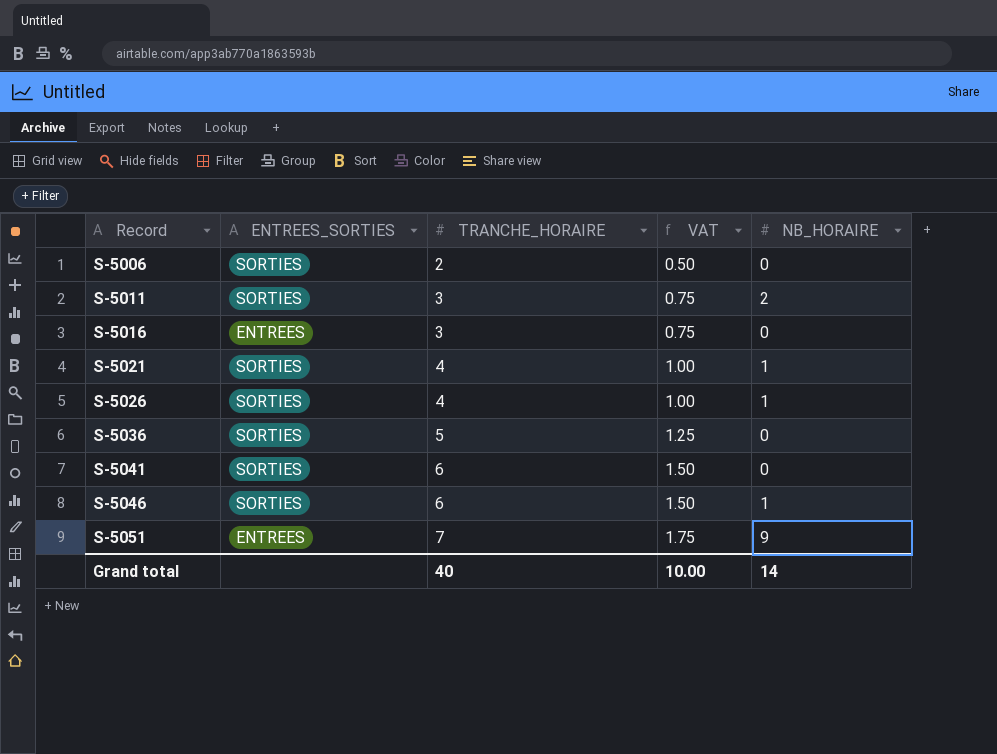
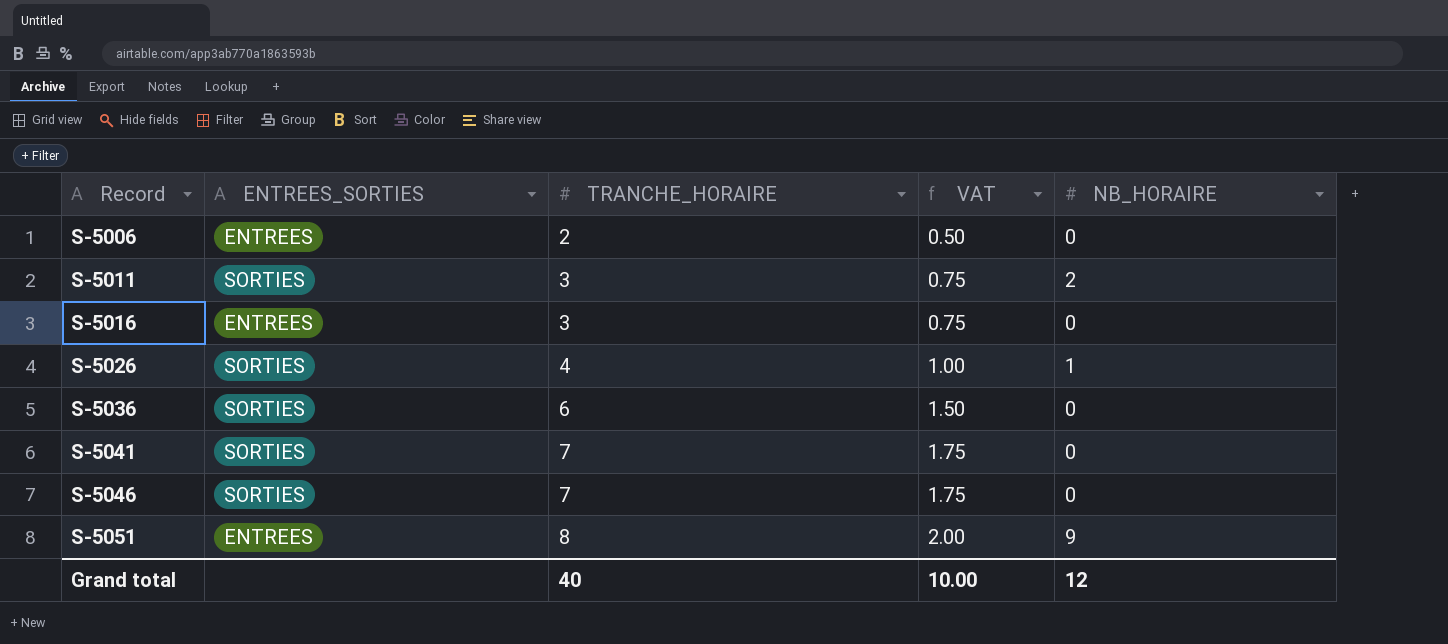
row S-5021: SORTIES | 4 | 1.00 | 1 -> none
S-5006 | ENTREES_SORTIES: SORTIES -> ENTREES
S-5036 | TRANCHE_HORAIRE: 5 -> 6
S-5036 | VAT: 1.25 -> 1.50
S-5041 | TRANCHE_HORAIRE: 6 -> 7
S-5041 | VAT: 1.50 -> 1.75
S-5046 | TRANCHE_HORAIRE: 6 -> 7
S-5046 | VAT: 1.50 -> 1.75
S-5046 | NB_HORAIRE: 1 -> 0
S-5051 | TRANCHE_HORAIRE: 7 -> 8
S-5051 | VAT: 1.75 -> 2.00
Grand total | NB_HORAIRE: 14 -> 12

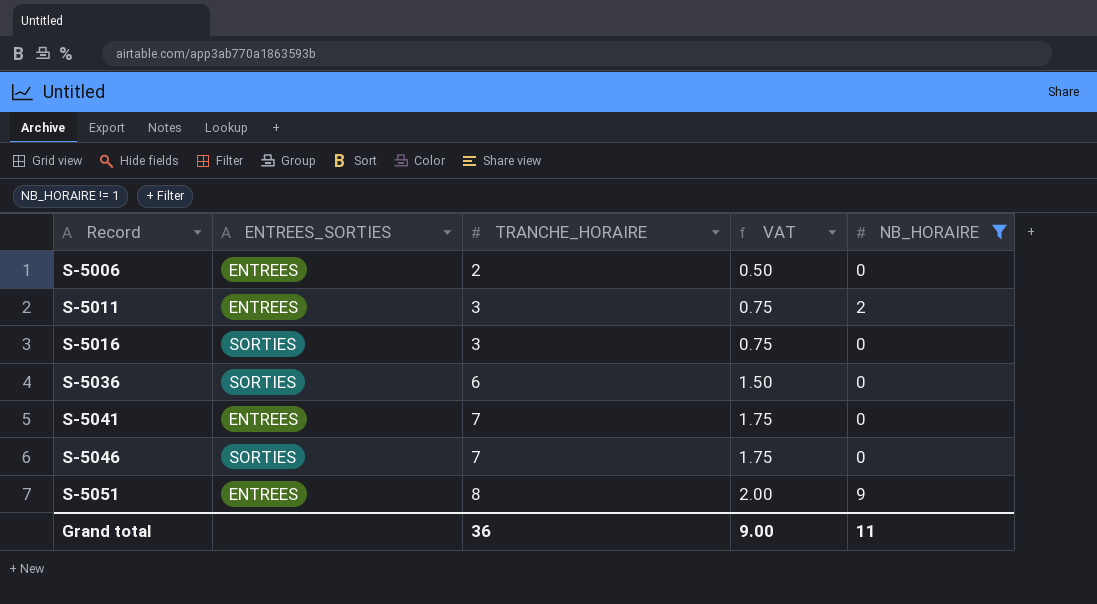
filter: none -> NB_HORAIRE != 1
S-5011 | ENTREES_SORTIES: SORTIES -> ENTREES
S-5016 | ENTREES_SORTIES: ENTREES -> SORTIES
S-5041 | ENTREES_SORTIES: SORTIES -> ENTREES
Grand total | TRANCHE_HORAIRE: 40 -> 36
Grand total | VAT: 10.00 -> 9.00
Grand total | NB_HORAIRE: 12 -> 11

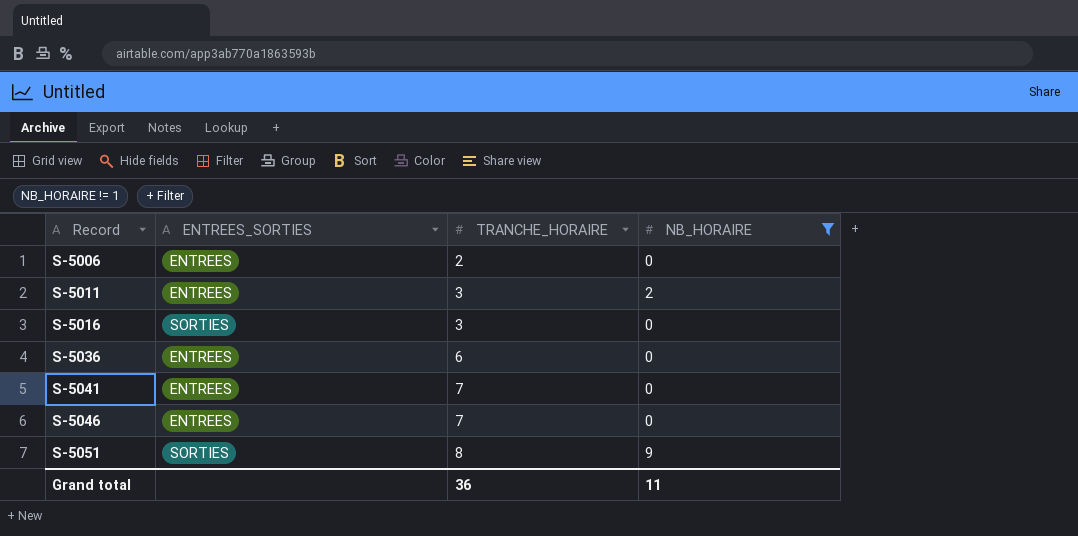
column VAT | formula: [TRANCHE_HORAIRE] * 0.25 -> none
S-5036 | ENTREES_SORTIES: SORTIES -> ENTREES
S-5046 | ENTREES_SORTIES: SORTIES -> ENTREES
S-5051 | ENTREES_SORTIES: ENTREES -> SORTIES

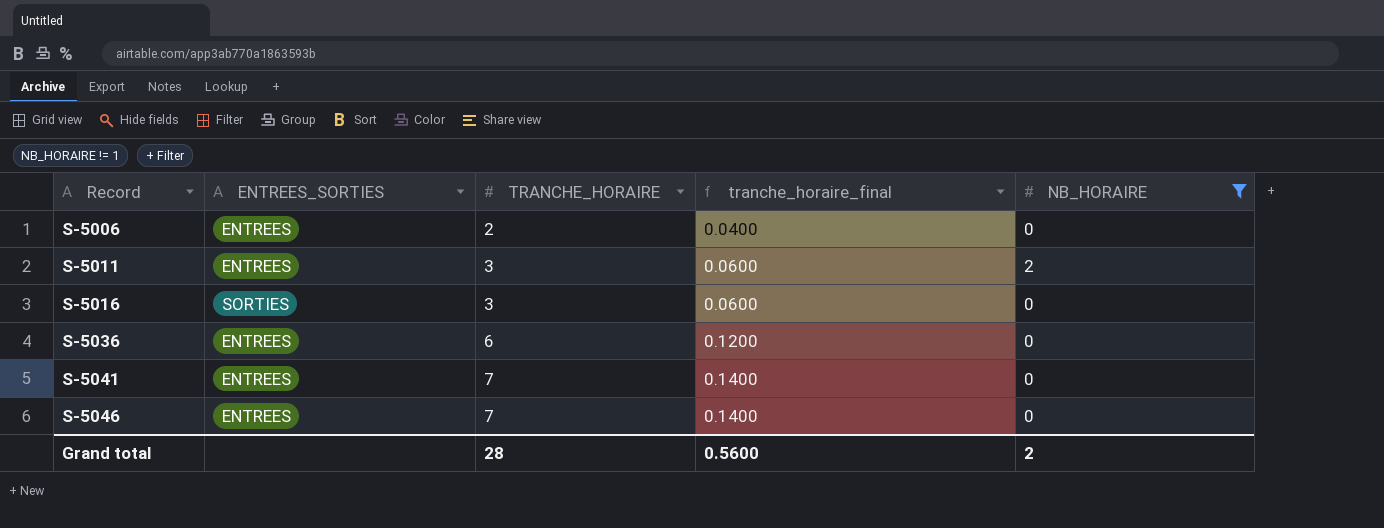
column tranche_horaire_final | formula: none -> [TRANCHE_HORAIRE] * 0.02
row S-5051: SORTIES | 8 | 9 -> none
Grand total | TRANCHE_HORAIRE: 36 -> 28
Grand total | NB_HORAIRE: 11 -> 2

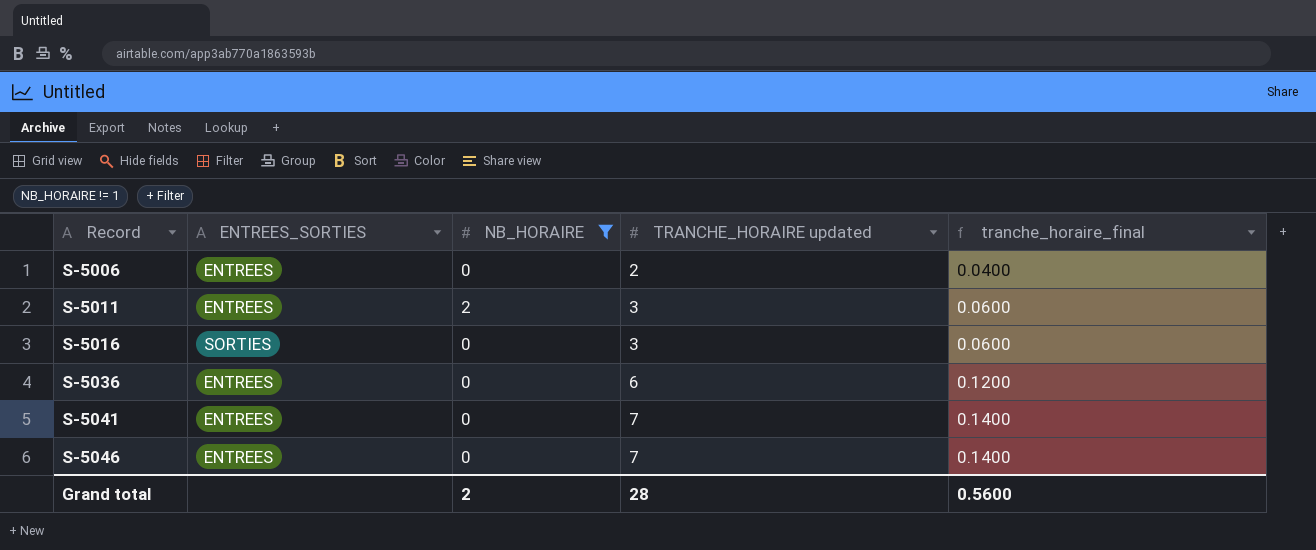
column NB_HORAIRE | position: 5 -> 3
column name: TRANCHE_HORAIRE -> TRANCHE_HORAIRE updated

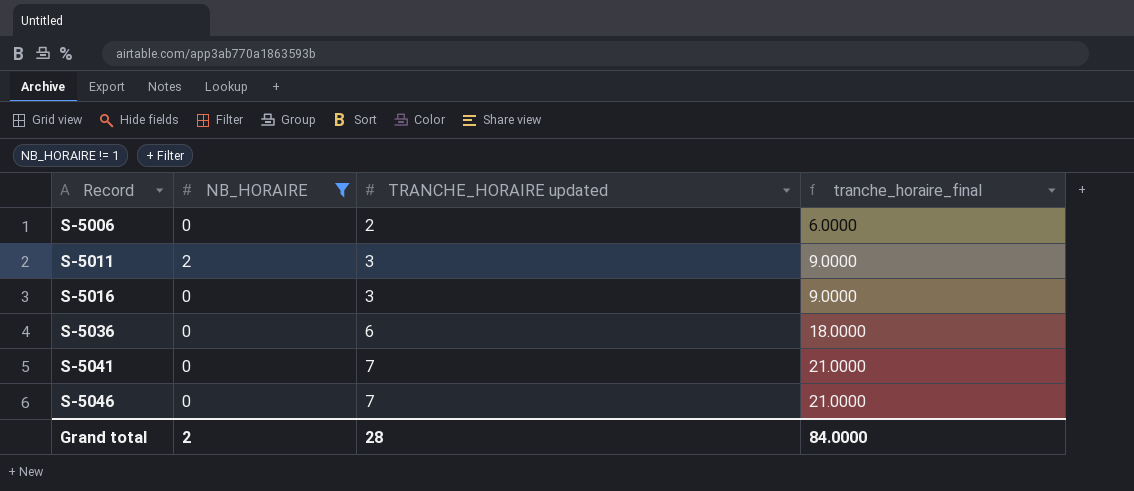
column ENTREES_SORTIES | position: 2 -> none
column tranche_horaire_final | formula: [TRANCHE_HORAIRE updated] * 0.02 -> [TRANCHE_HORAIRE updated] * 3
Grand total | tranche_horaire_final: 0.5600 -> 84.0000

